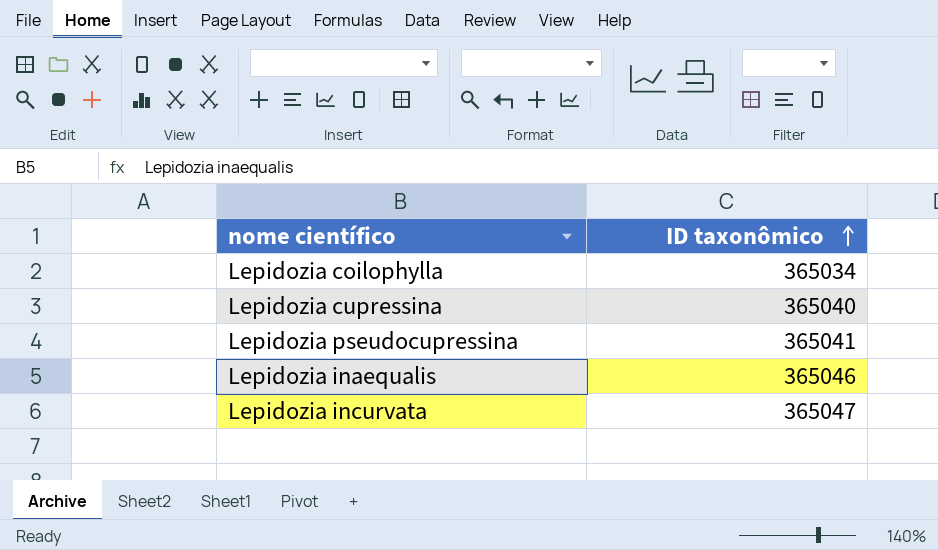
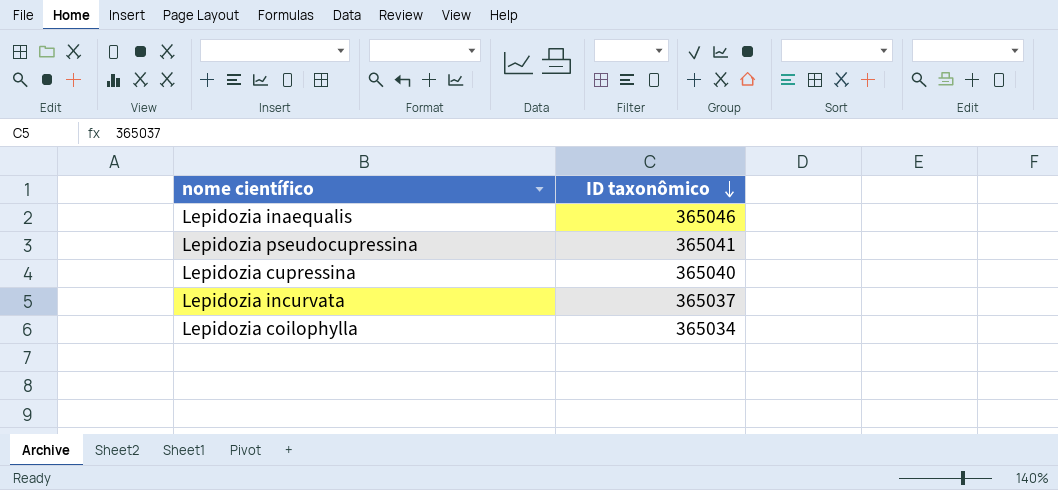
row order: ID taxonômico ascending -> ID taxonômico descending
Lepidozia incurvata | ID taxonômico: 365047 -> 365037

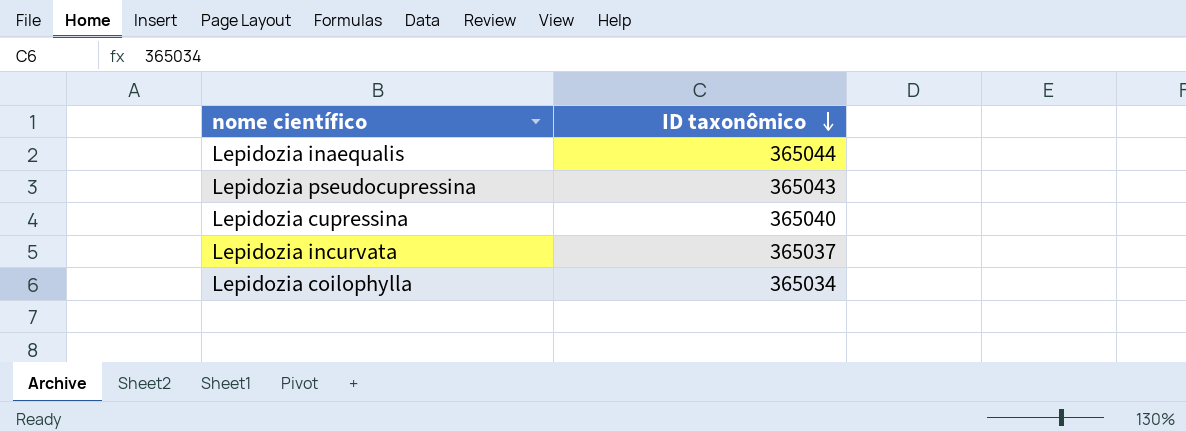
Lepidozia inaequalis | ID taxonômico: 365046 -> 365044
Lepidozia pseudocupressina | ID taxonômico: 365041 -> 365043

